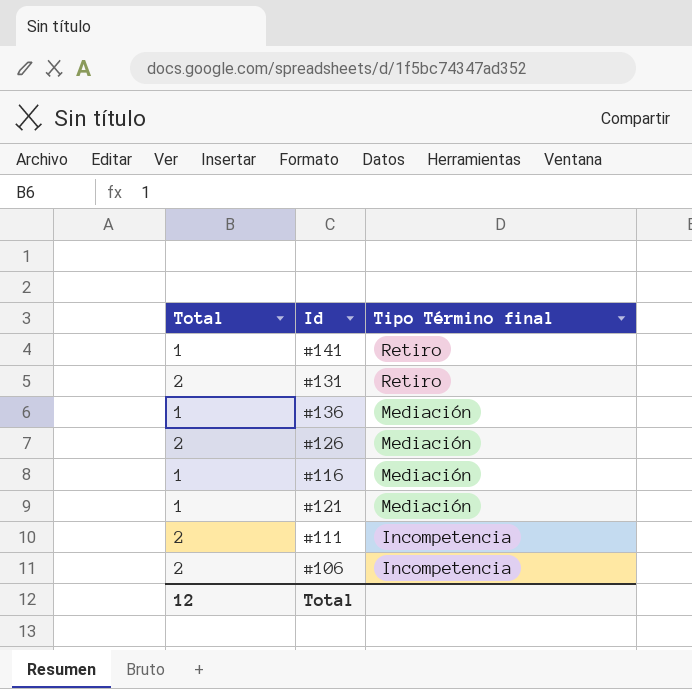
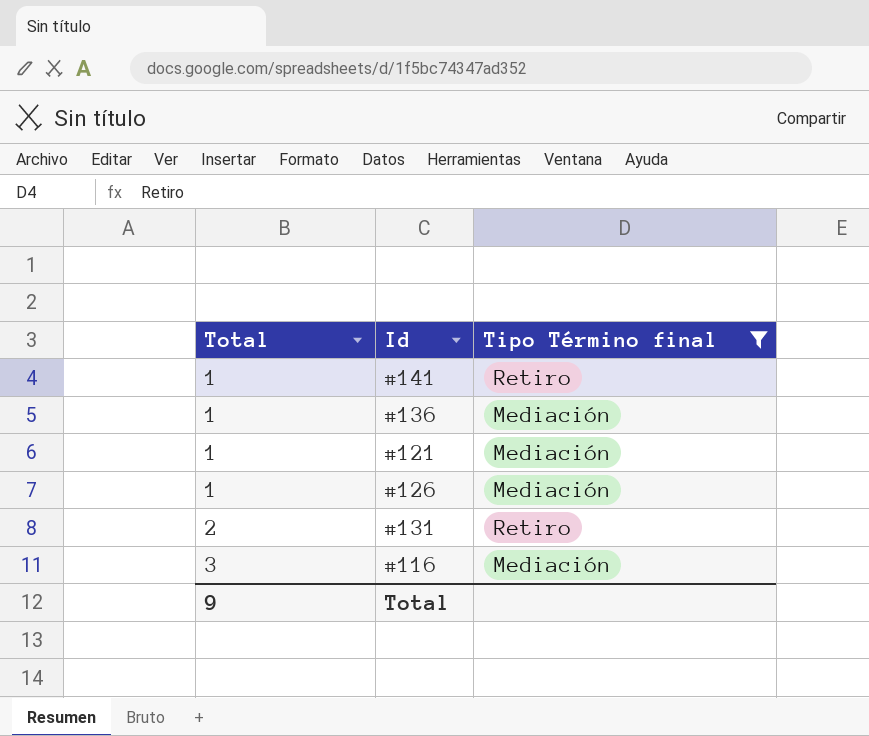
filter: none -> Tipo Término final != Incompetencia
row order: Tipo Término final descending -> Total ascending
#126 | Total: 2 -> 1
#116 | Total: 1 -> 3
Total | Total: 12 -> 9

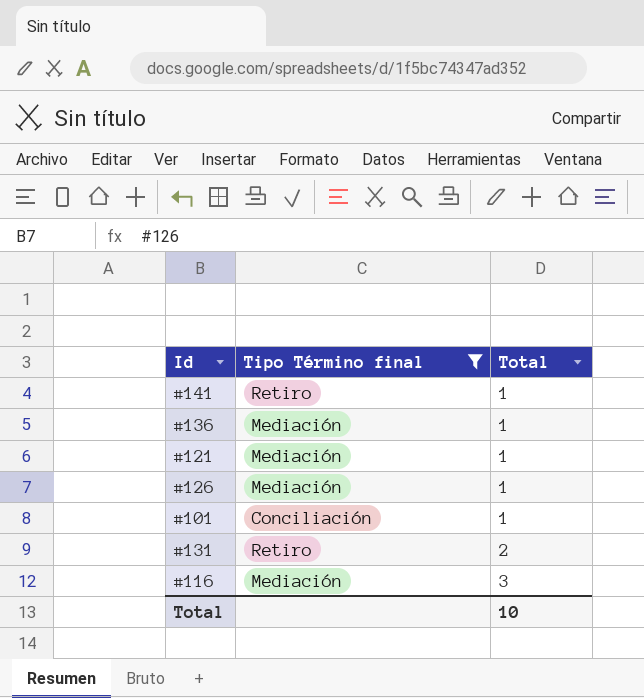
column Total | position: 1 -> 3
row #101: none -> Conciliación | 1
Total | Total: 9 -> 10

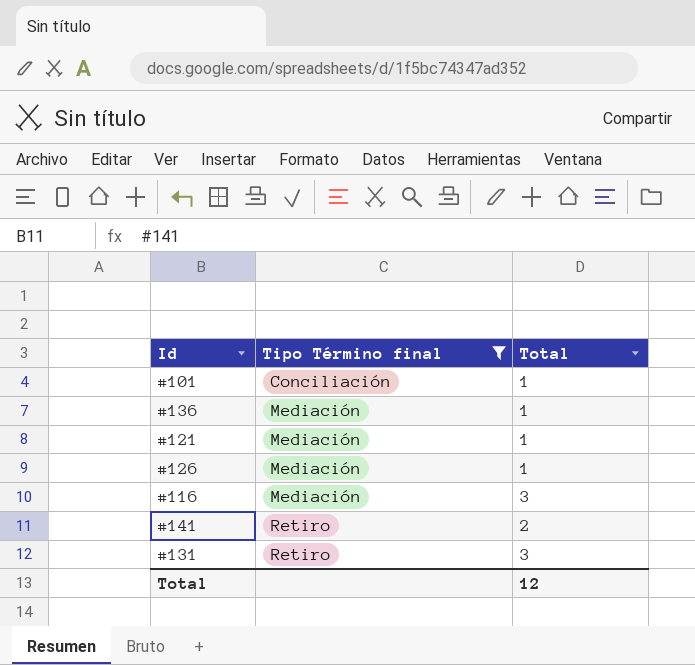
row order: Total ascending -> Tipo Término final ascending
#141 | Total: 1 -> 2
#131 | Total: 2 -> 3
Total | Total: 10 -> 12

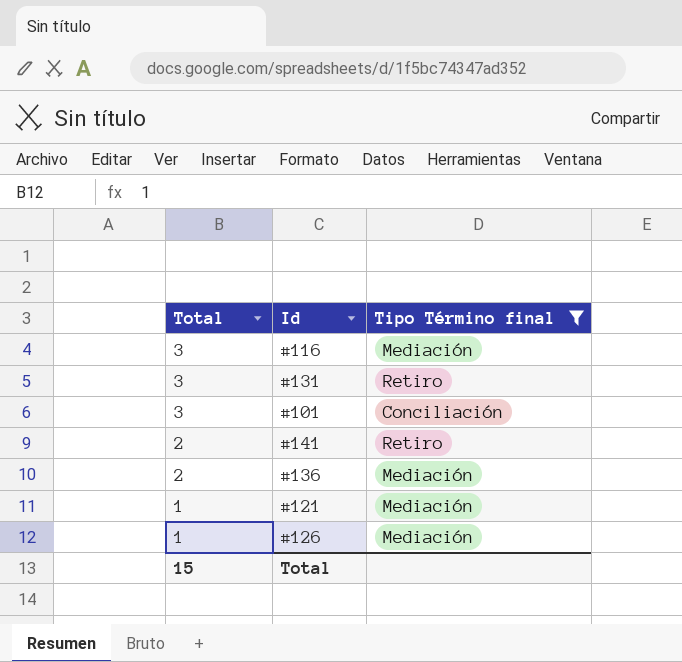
row order: Tipo Término final ascending -> Total descending
column Total | position: 3 -> 1
#101 | Total: 1 -> 3
#136 | Total: 1 -> 2
Total | Total: 12 -> 15

